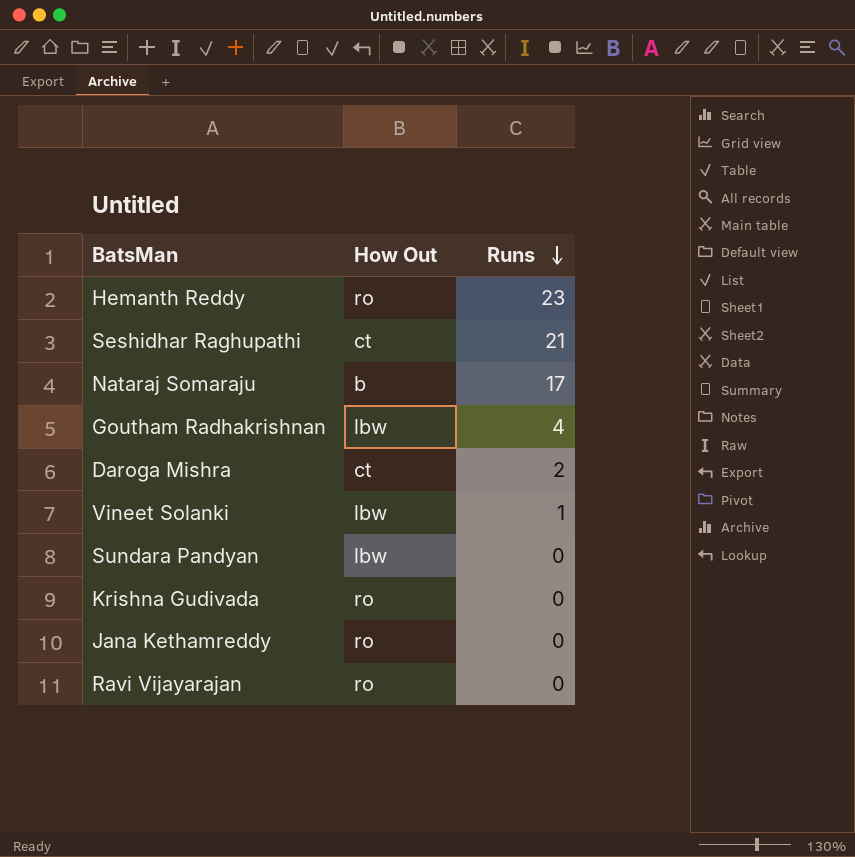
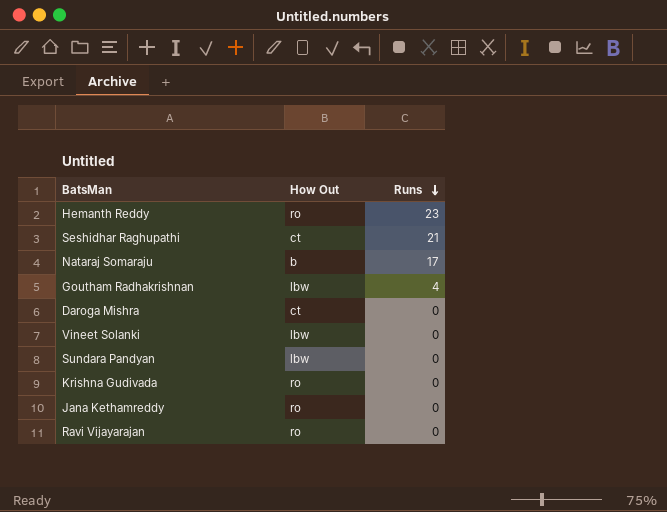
Daroga Mishra | Runs: 2 -> 0
Vineet Solanki | Runs: 1 -> 0

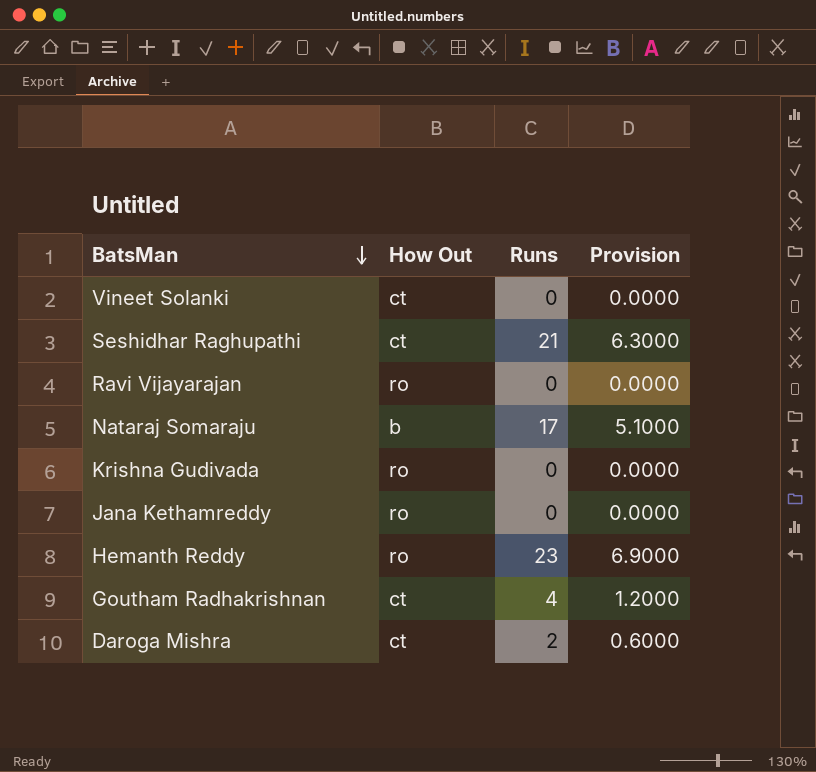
row order: Runs descending -> BatsMan descending
column Provision | formula: none -> [Runs] * 0.3
row Sundara Pandyan: lbw | 0 -> none
Vineet Solanki | How Out: lbw -> ct
Goutham Radhakrishnan | How Out: lbw -> ct
Daroga Mishra | Runs: 0 -> 2

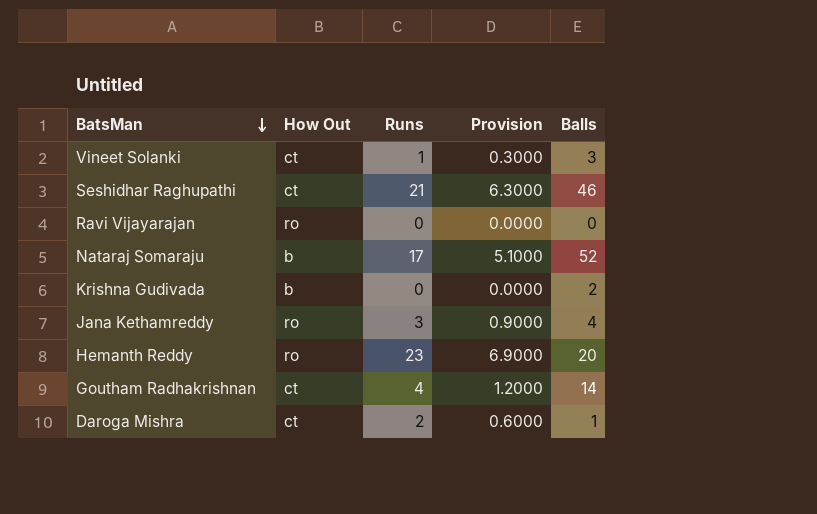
column Balls | position: none -> 5
Vineet Solanki | Runs: 0 -> 1
Vineet Solanki | Provision: 0.0000 -> 0.3000
Krishna Gudivada | How Out: ro -> b
Jana Kethamreddy | Runs: 0 -> 3
Jana Kethamreddy | Provision: 0.0000 -> 0.9000

